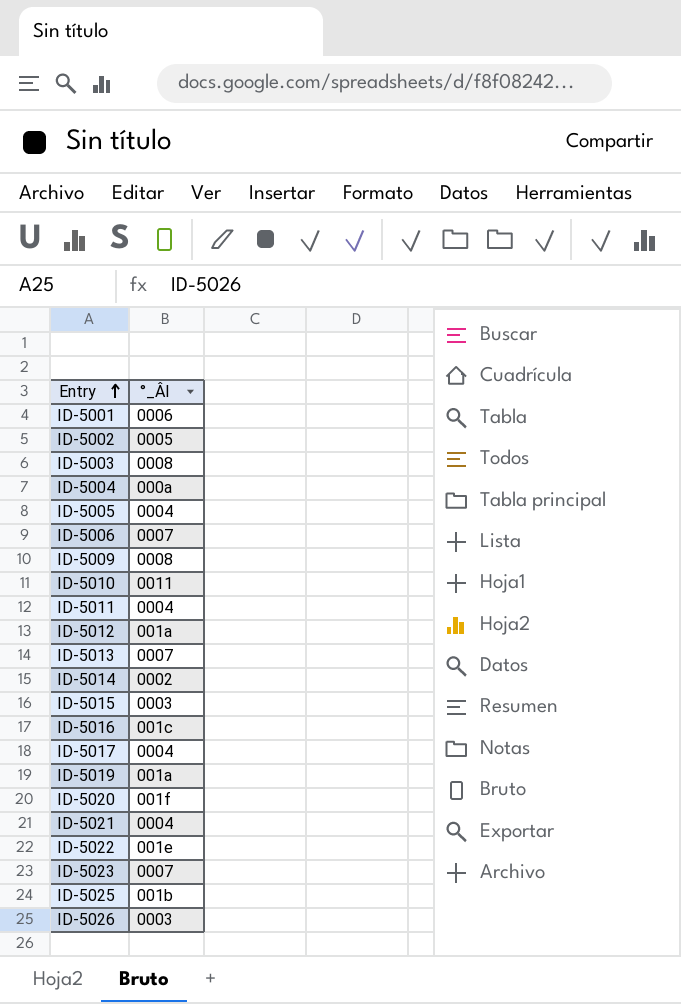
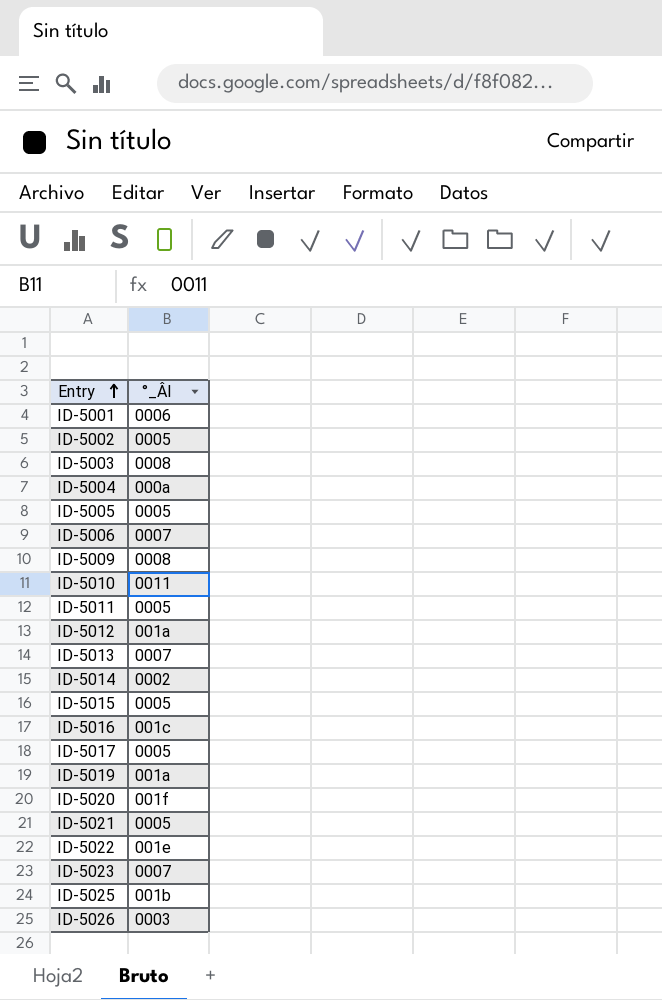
ID-5005 | °_ÂI: 0004 -> 0005
ID-5011 | °_ÂI: 0004 -> 0005
ID-5015 | °_ÂI: 0003 -> 0005
ID-5017 | °_ÂI: 0004 -> 0005
ID-5021 | °_ÂI: 0004 -> 0005

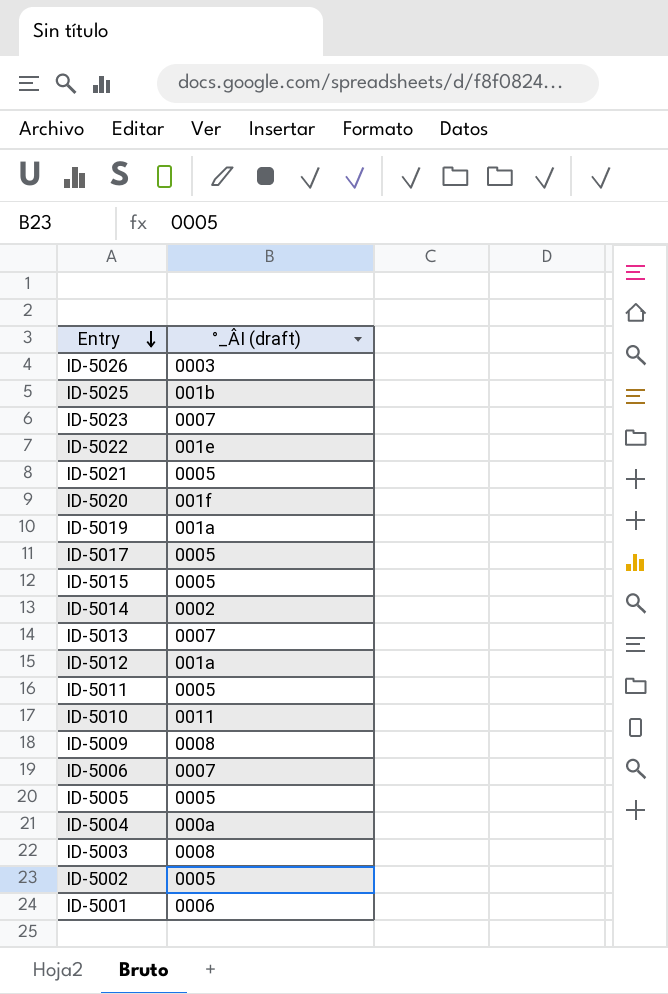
row order: Entry ascending -> Entry descending
column name: °_ÂI -> °_ÂI (draft)
row ID-5016: 001c -> none

